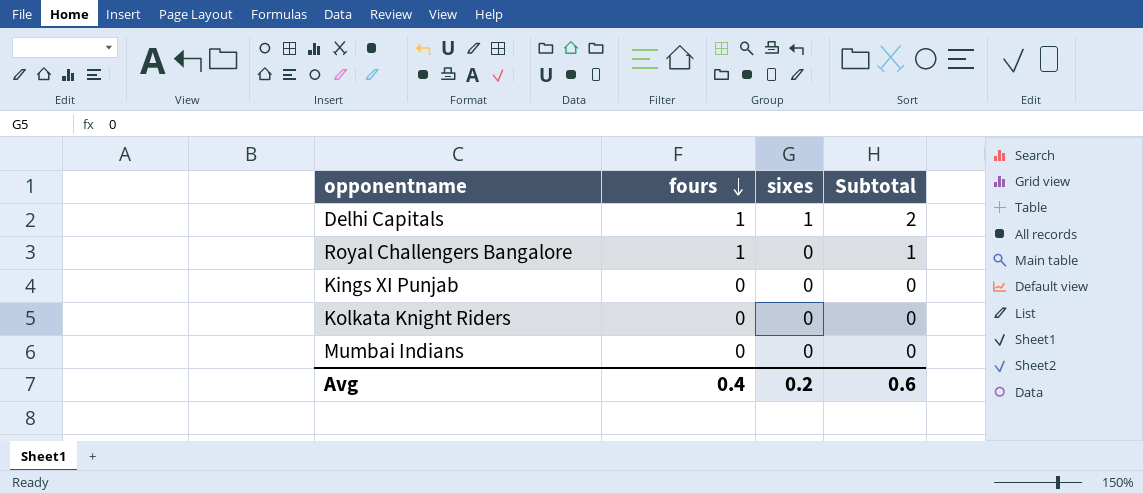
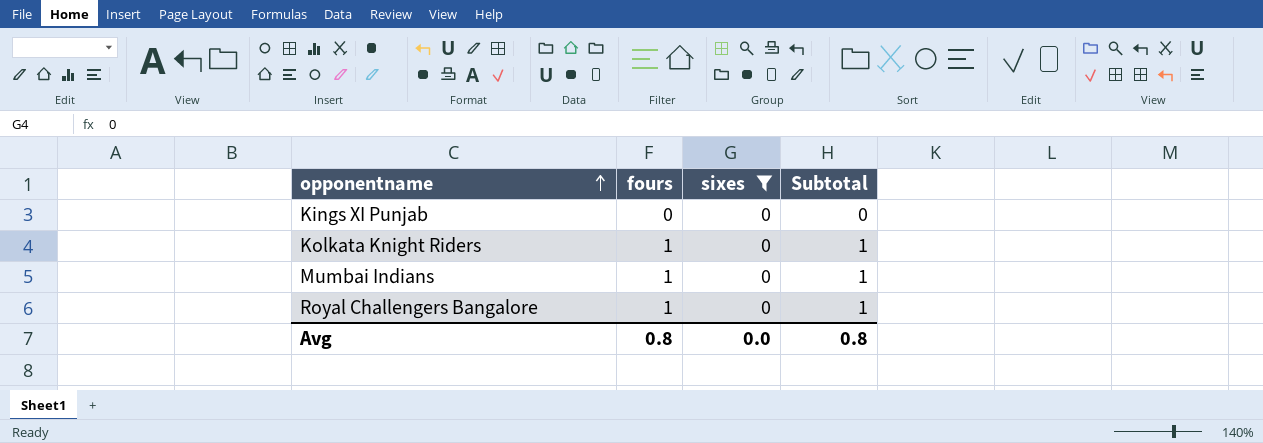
filter: none -> sixes = 0
row order: fours descending -> opponentname ascending
Kolkata Knight Riders | fours: 0 -> 1
Kolkata Knight Riders | Subtotal: 0 -> 1
Mumbai Indians | fours: 0 -> 1
Mumbai Indians | Subtotal: 0 -> 1
Avg | fours: 0.4 -> 0.8
Avg | sixes: 0.2 -> 0.0
Avg | Subtotal: 0.6 -> 0.8

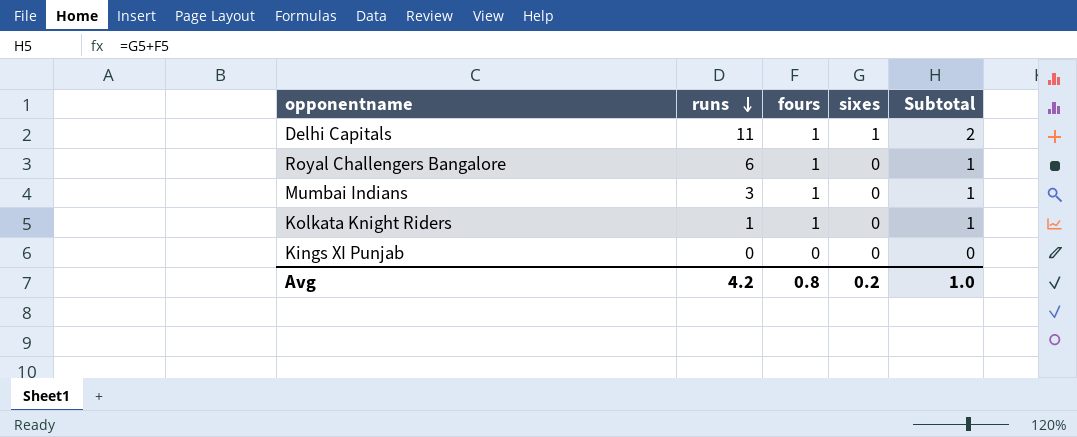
filter: sixes = 0 -> none
row order: opponentname ascending -> runs descending
column runs | position: none -> 2
Avg | sixes: 0.0 -> 0.2
Avg | Subtotal: 0.8 -> 1.0

